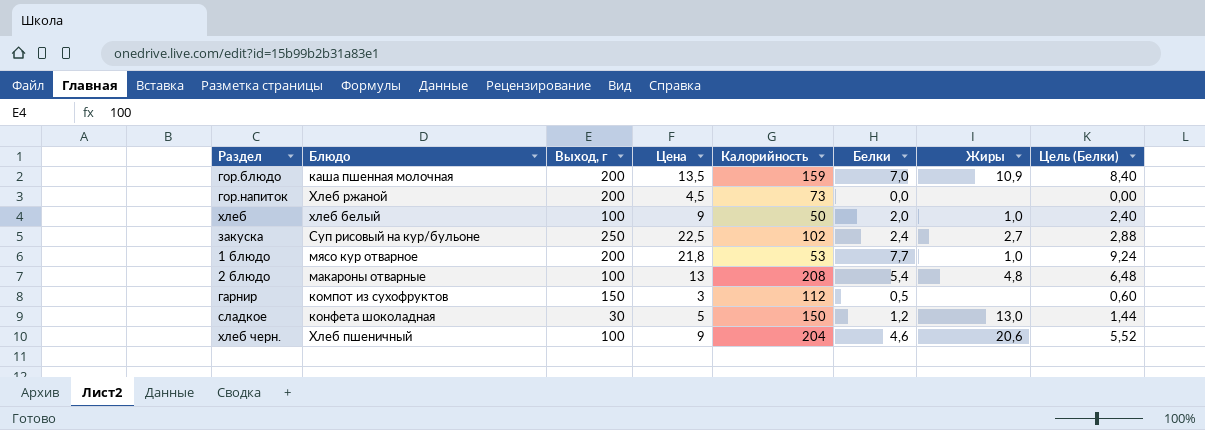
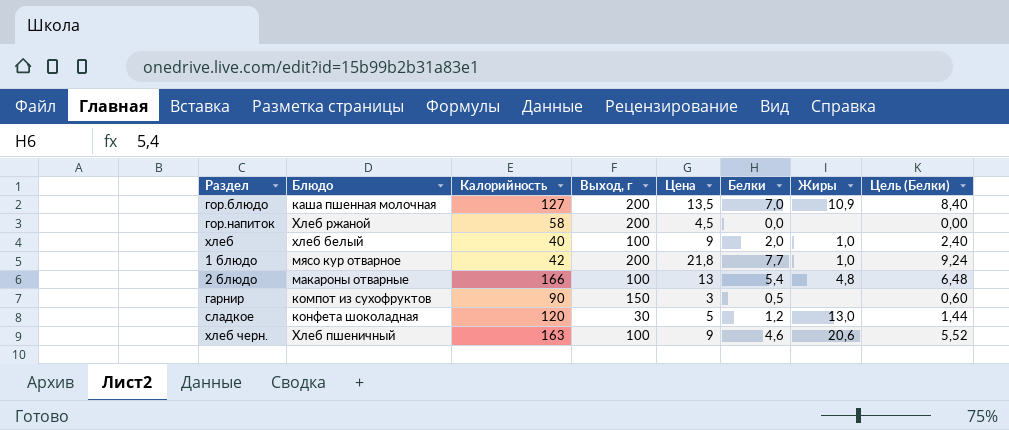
column Калорийность | position: 5 -> 3
row закуска: Суп рисовый на кур/бульоне | 250 | 22,5 | 102 | 2,4 | 2,7 | 2,88 -> none
гор.блюдо | Калорийность: 159 -> 127
гор.напиток | Калорийность: 73 -> 58
хлеб | Калорийность: 50 -> 40
1 блюдо | Калорийность: 53 -> 42
2 блюдо | Калорийность: 208 -> 166
гарнир | Калорийность: 112 -> 90
сладкое | Калорийность: 150 -> 120
хлеб черн. | Калорийность: 204 -> 163

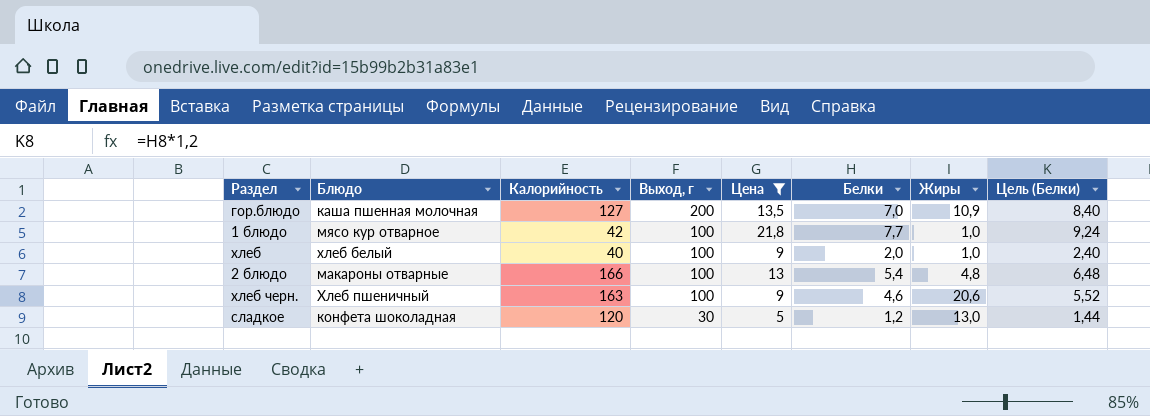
filter: none -> Цена >= 5
row order: none -> Выход, г descending
1 блюдо | Выход, г: 200 -> 100

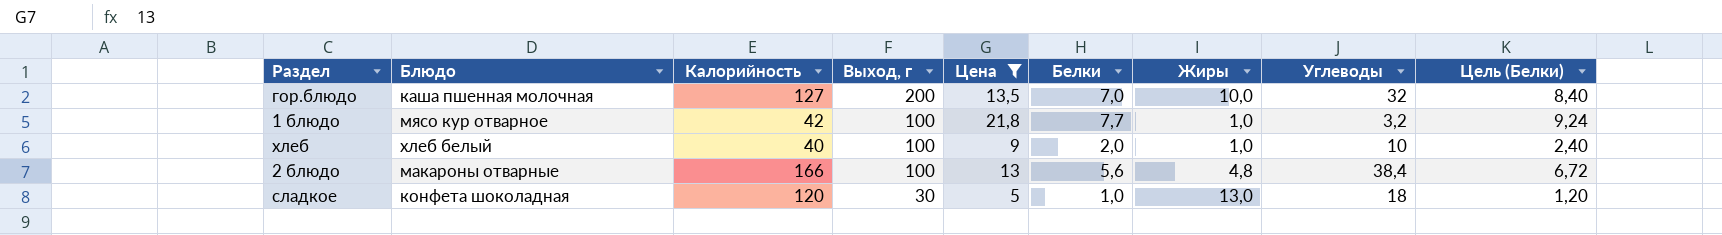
column Углеводы | position: none -> 8
row хлеб черн.: Хлеб пшеничный | 163 | 100 | 9 | 4,6 | 20,6 | 5,52 -> none
гор.блюдо | Жиры: 10,9 -> 10,0
2 блюдо | Белки: 5,4 -> 5,6
2 блюдо | Цель (Белки): 6,48 -> 6,72
сладкое | Белки: 1,2 -> 1,0
сладкое | Цель (Белки): 1,44 -> 1,20

